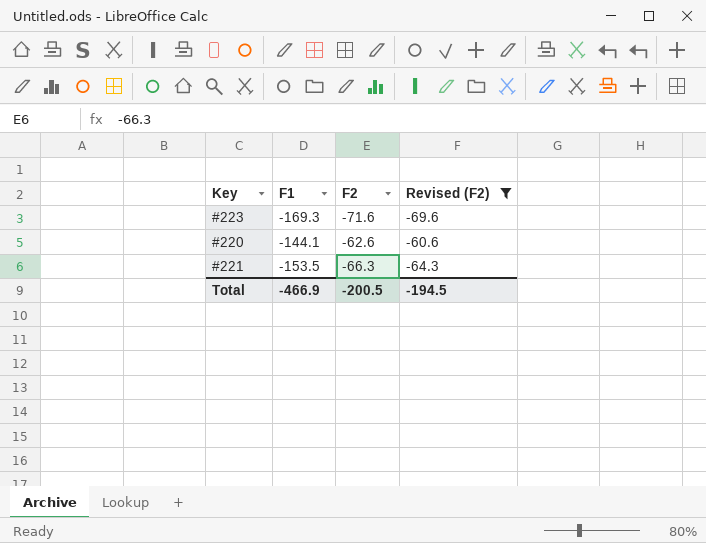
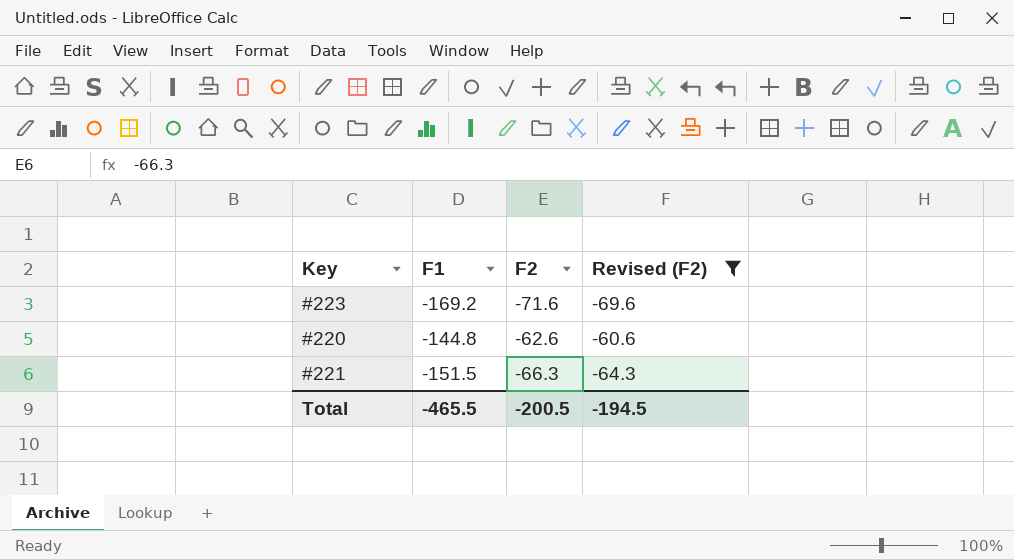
#223 | F1: -169.3 -> -169.2
#220 | F1: -144.1 -> -144.8
#221 | F1: -153.5 -> -151.5
Total | F1: -466.9 -> -465.5

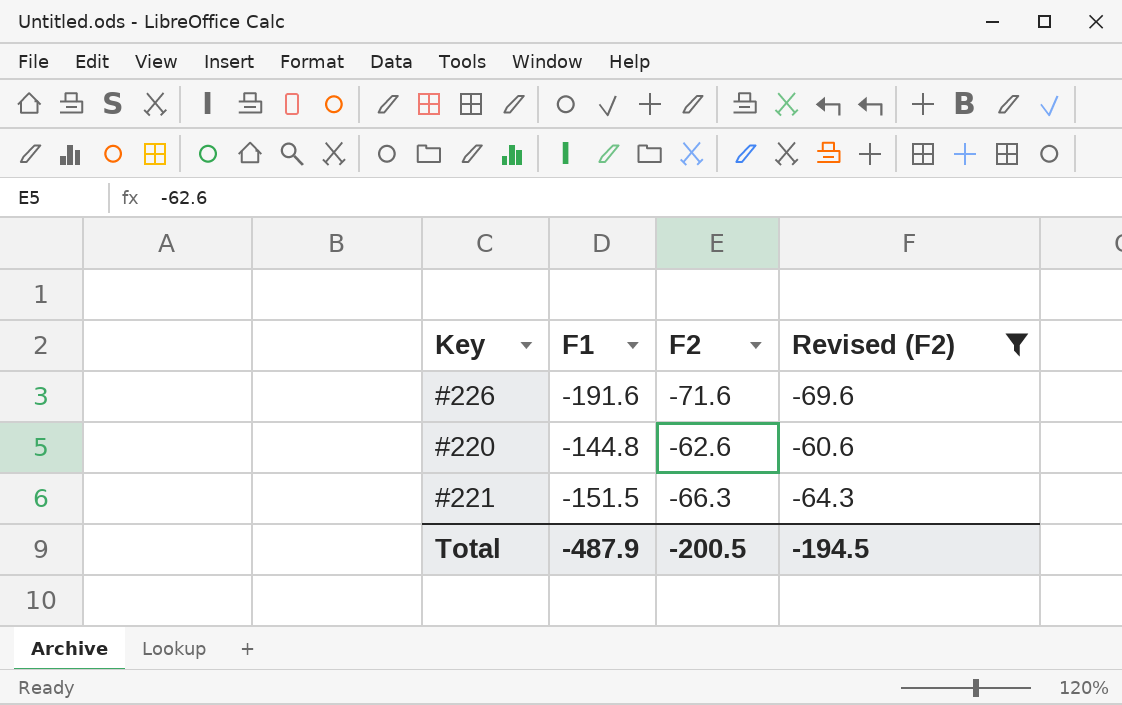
row #223: -169.2 | -71.6 | -69.6 -> none
row #226: none -> -191.6 | -71.6 | -69.6
Total | F1: -465.5 -> -487.9

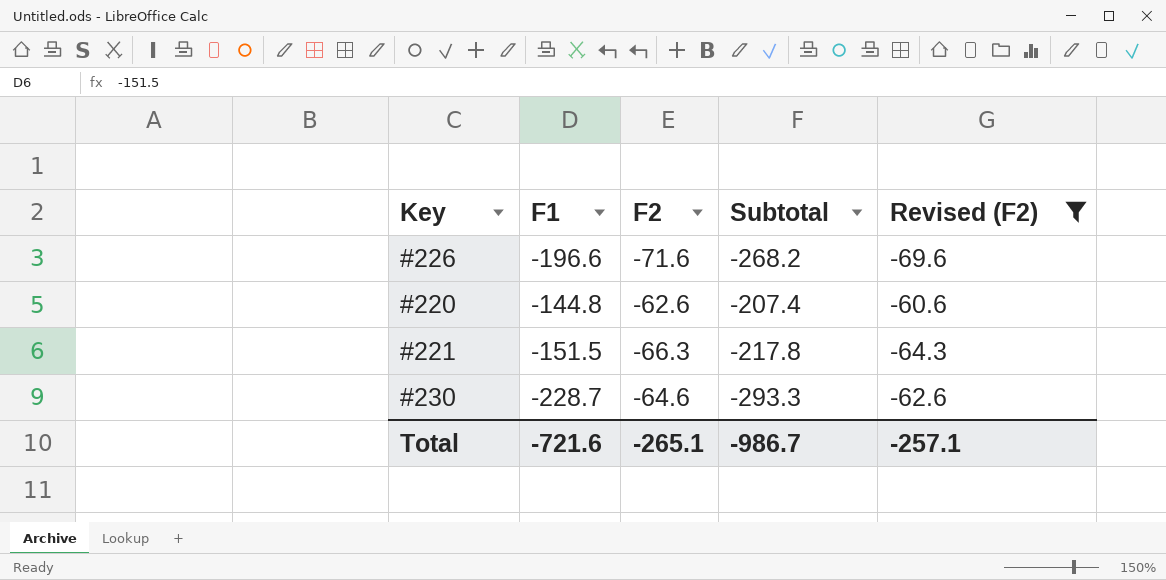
column Subtotal | formula: none -> [F1] + [F2]
#226 | F1: -191.6 -> -196.6
row #230: none -> -228.7 | -64.6 | -293.3 | -62.6
Total | F1: -487.9 -> -721.6
Total | F2: -200.5 -> -265.1
Total | Revised (F2): -194.5 -> -257.1

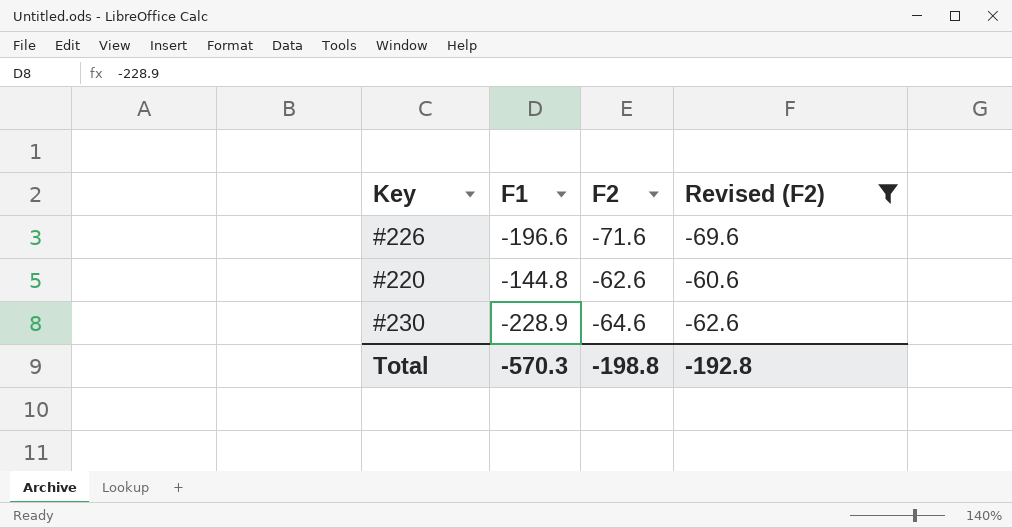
column Subtotal | formula: [F1] + [F2] -> none
row #221: -151.5 | -66.3 | -217.8 | -64.3 -> none
#230 | F1: -228.7 -> -228.9
Total | F1: -721.6 -> -570.3
Total | F2: -265.1 -> -198.8
Total | Revised (F2): -257.1 -> -192.8

